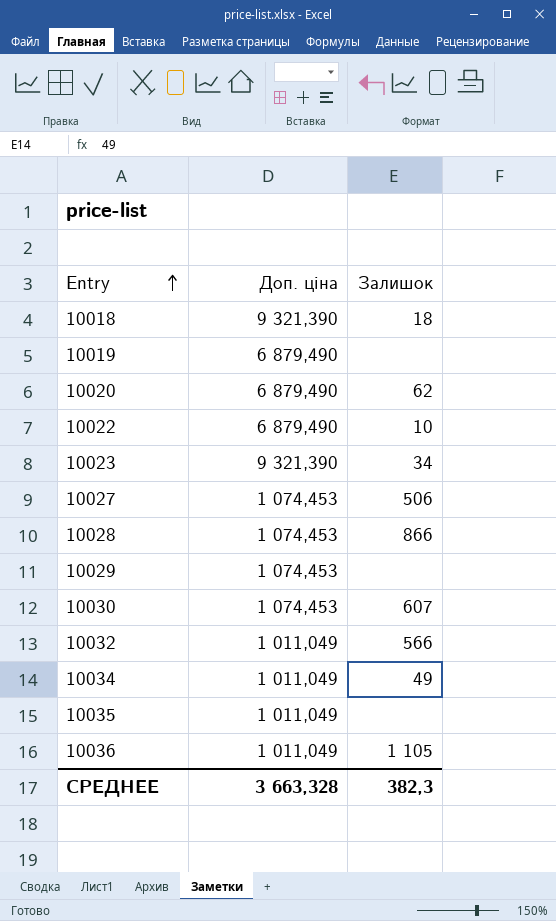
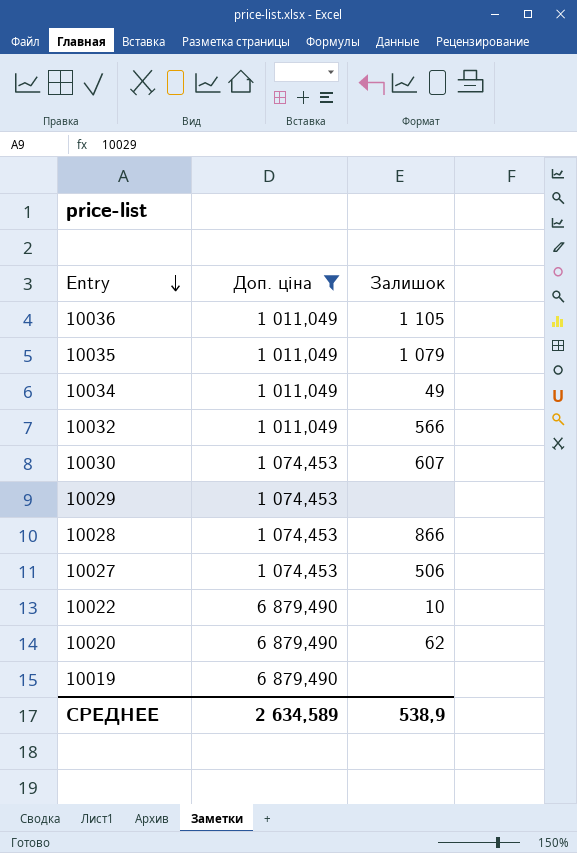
filter: none -> Доп. ціна != 9 321,390
row order: Entry ascending -> Entry descending
10035 | Залишок: none -> 1 079
СРЕДНЕЕ | Доп. ціна: 3 663,328 -> 2 634,589
СРЕДНЕЕ | Залишок: 382,3 -> 538,9

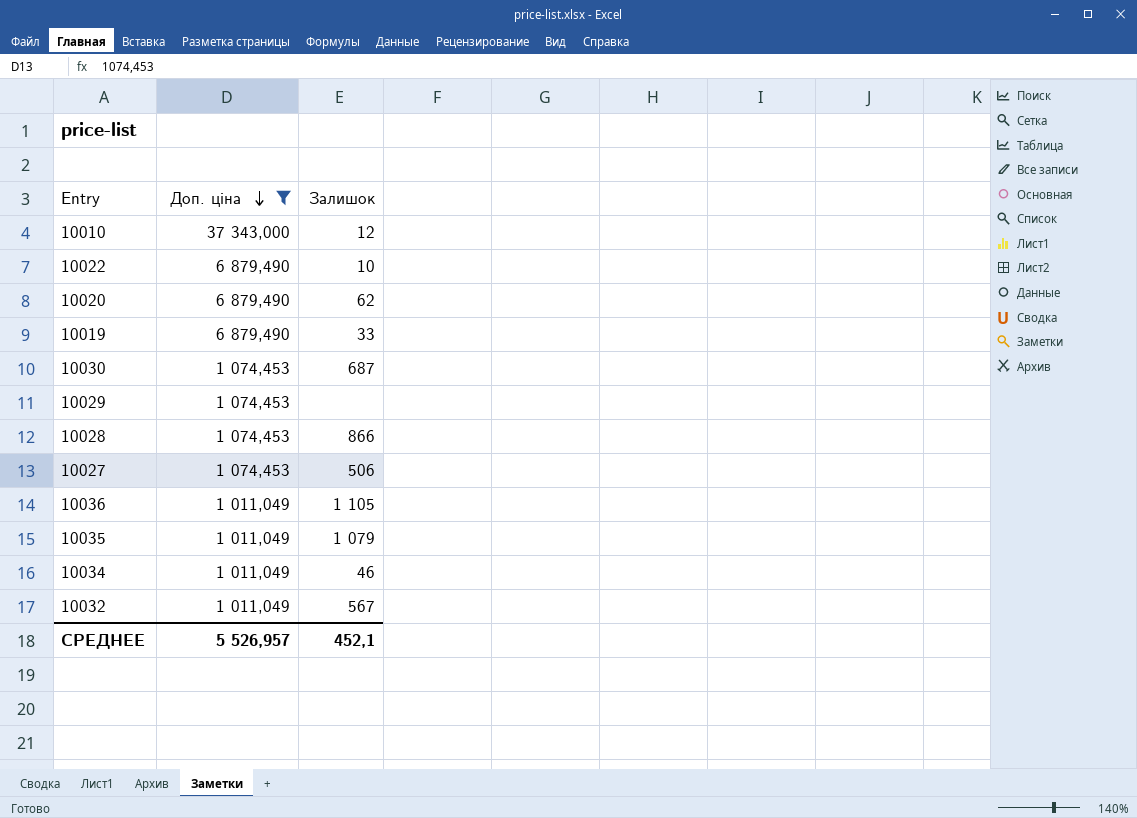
row order: Entry descending -> Доп. ціна descending
row 10010: none -> 37 343,000 | 12
10019 | Залишок: none -> 33
10030 | Залишок: 607 -> 687
10034 | Залишок: 49 -> 46
10032 | Залишок: 566 -> 567
СРЕДНЕЕ | Доп. ціна: 2 634,589 -> 5 526,957
СРЕДНЕЕ | Залишок: 538,9 -> 452,1

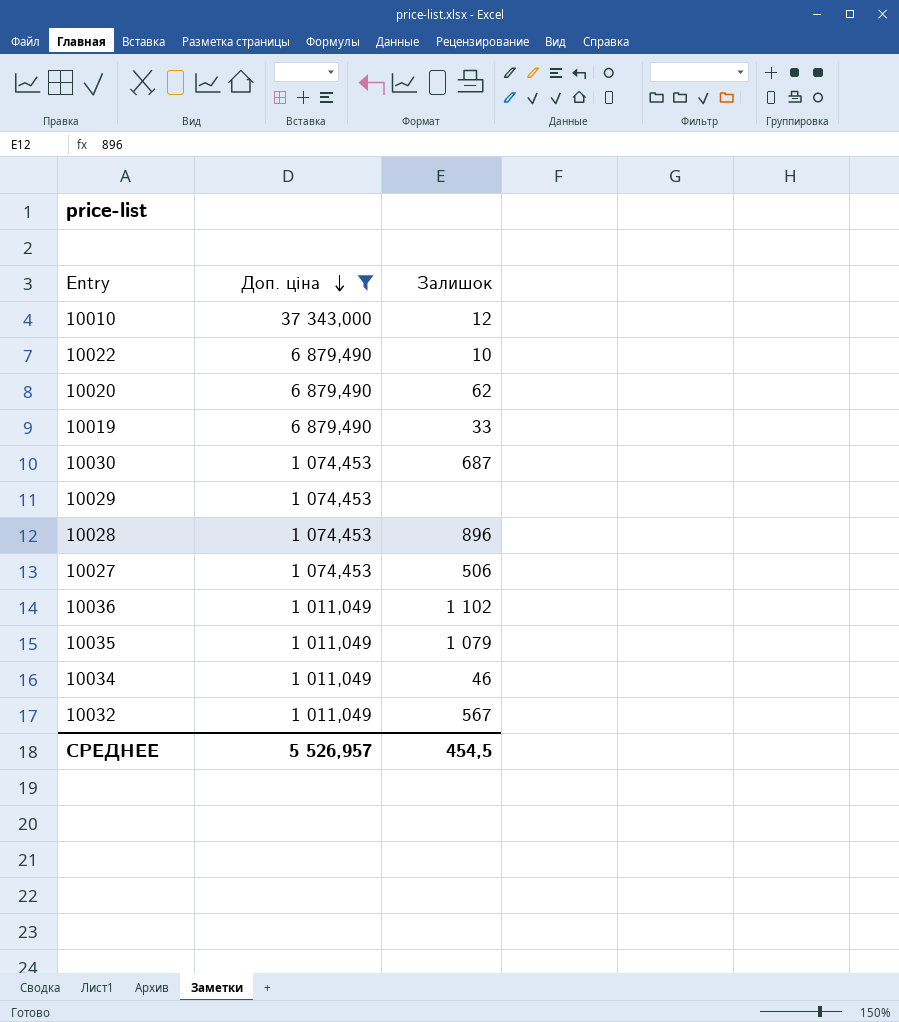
10028 | Залишок: 866 -> 896
10036 | Залишок: 1 105 -> 1 102
СРЕДНЕЕ | Залишок: 452,1 -> 454,5

